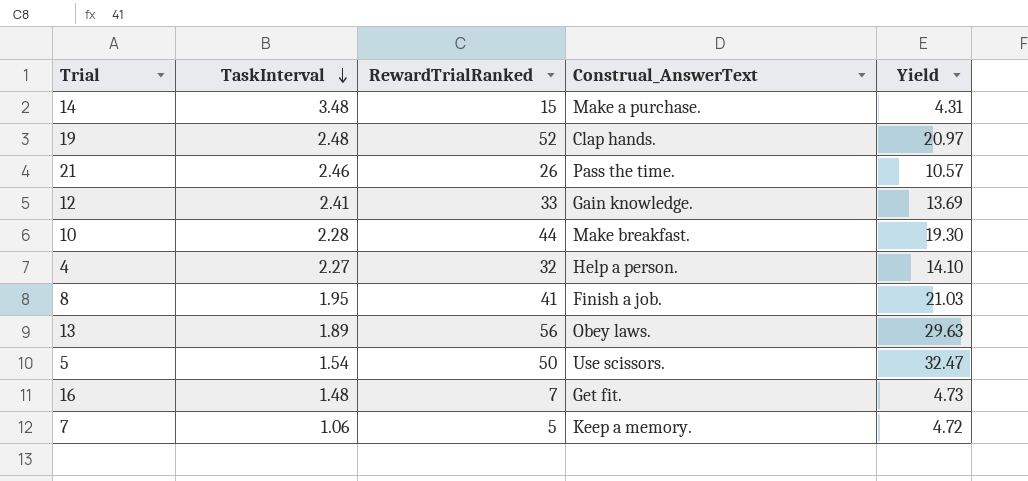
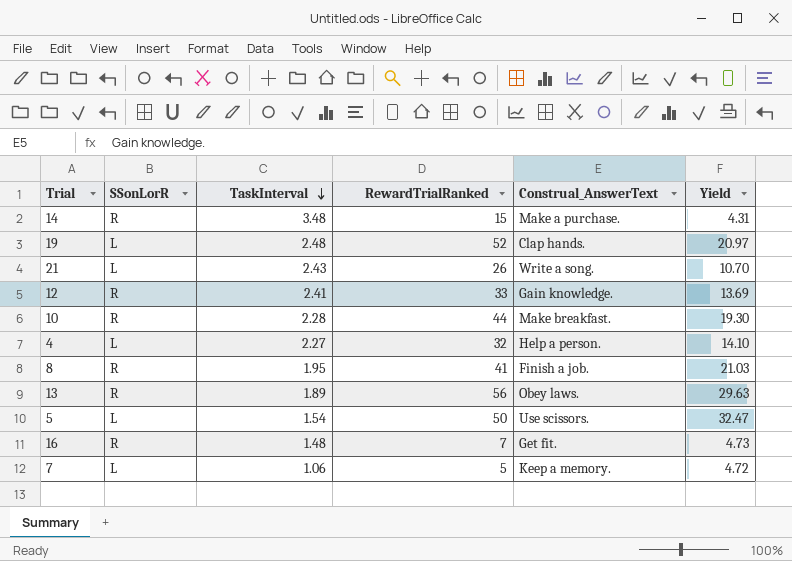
column SSonLorR | position: none -> 2
21 | TaskInterval: 2.46 -> 2.43
21 | Construal_AnswerText: Pass the time. -> Write a song.
21 | Yield: 10.57 -> 10.70

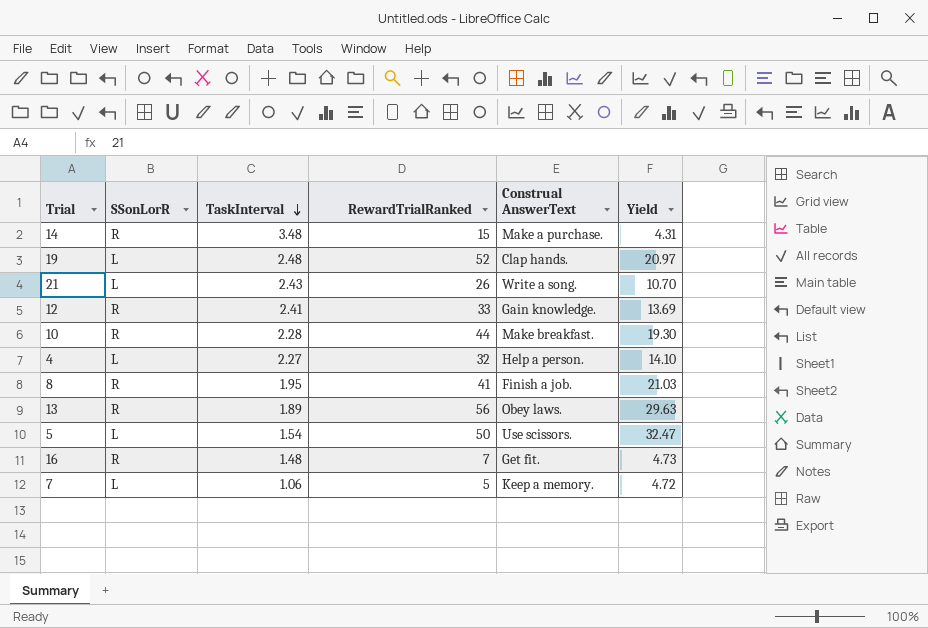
column name: Construal_AnswerText -> Construal AnswerText

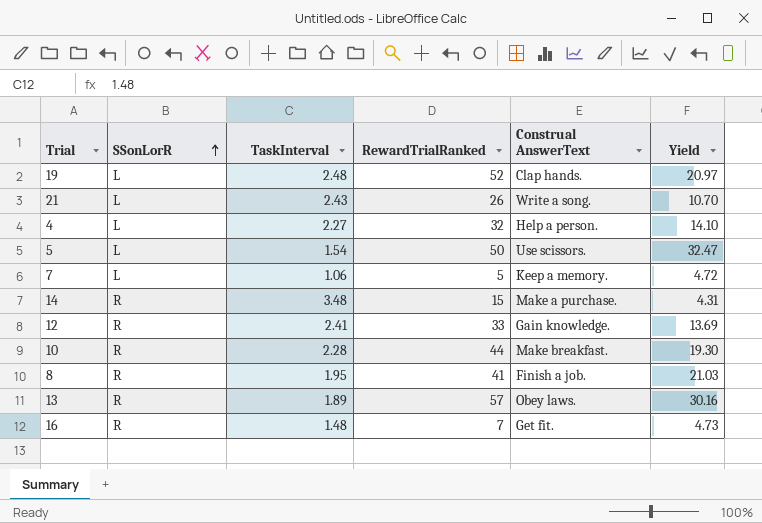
row order: TaskInterval descending -> SSonLorR ascending
13 | RewardTrialRanked: 56 -> 57
13 | Yield: 29.63 -> 30.16

